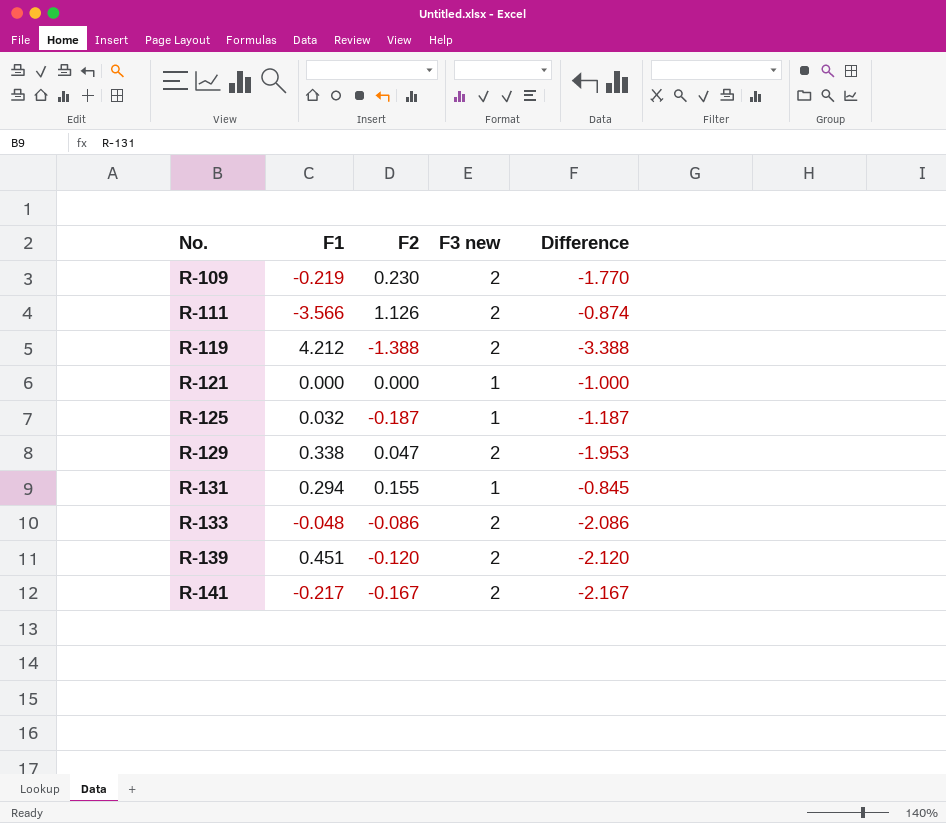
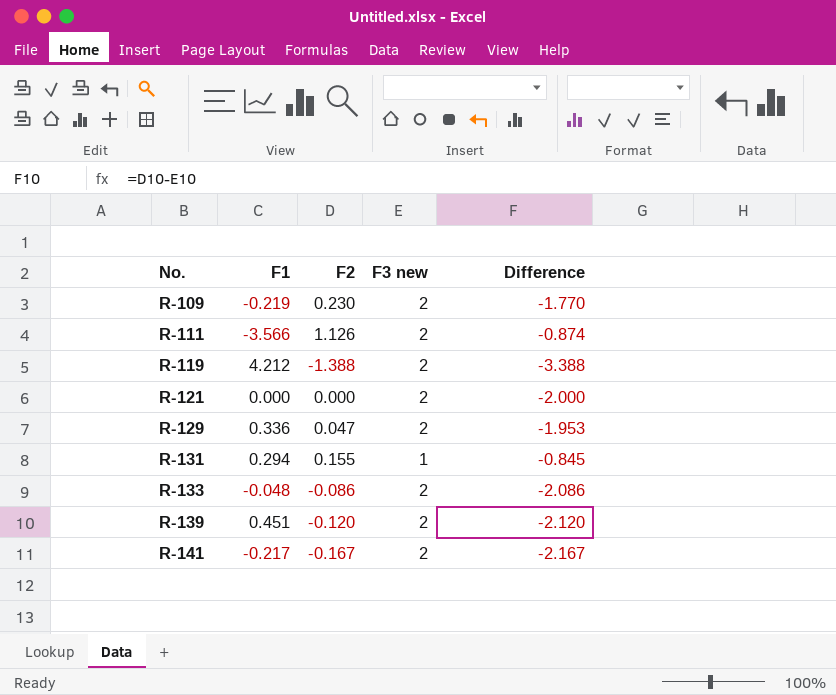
row R-125: 0.032 | -0.187 | 1 | -1.187 -> none
R-121 | F3 new: 1 -> 2
R-121 | Difference: -1.000 -> -2.000
R-129 | F1: 0.338 -> 0.336

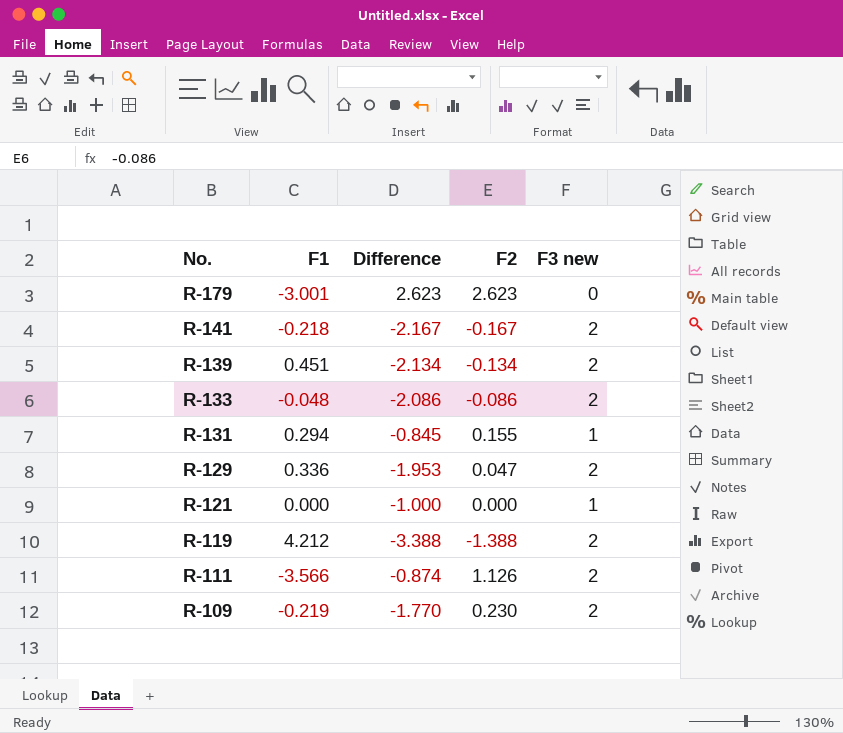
row order: No. ascending -> No. descending
column Difference | position: 5 -> 3
row R-179: none -> -3.001 | 2.623 | 2.623 | 0
R-141 | F1: -0.217 -> -0.218
R-139 | Difference: -2.120 -> -2.134
R-139 | F2: -0.120 -> -0.134
R-121 | Difference: -2.000 -> -1.000
R-121 | F3 new: 2 -> 1

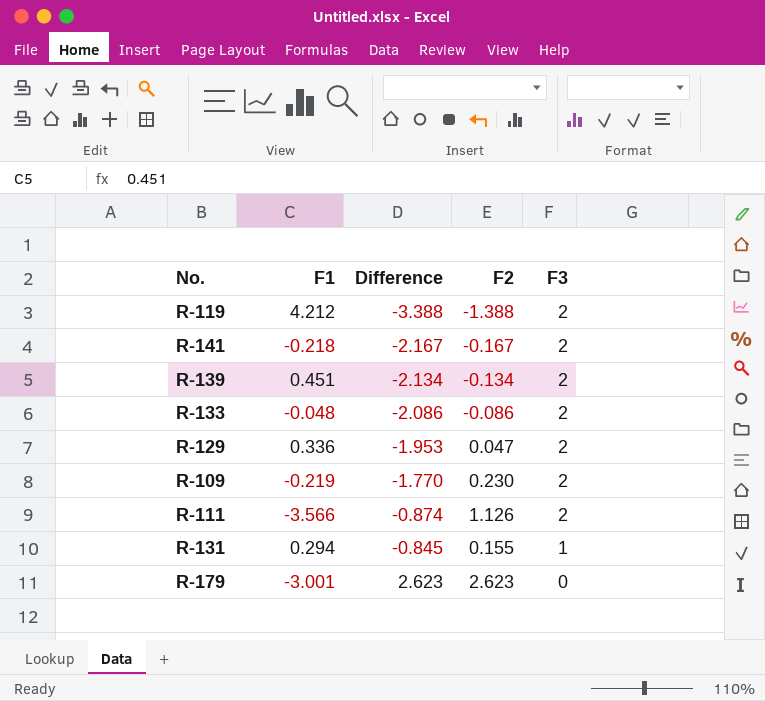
row order: No. descending -> Difference ascending
column name: F3 new -> F3
row R-121: 0.000 | -1.000 | 0.000 | 1 -> none

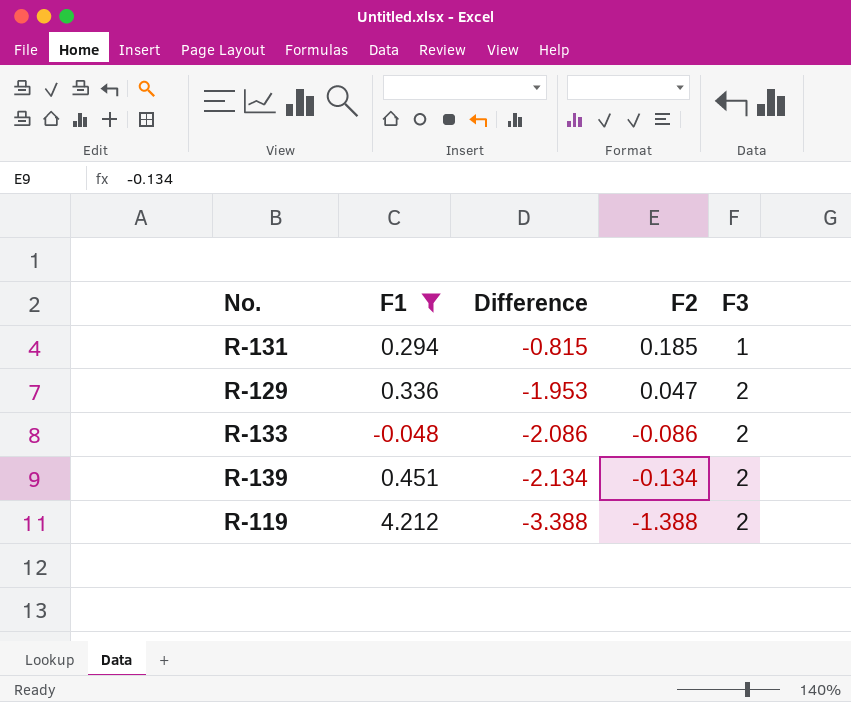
filter: none -> F1 >= -0.048
row order: Difference ascending -> Difference descending
R-131 | Difference: -0.845 -> -0.815
R-131 | F2: 0.155 -> 0.185

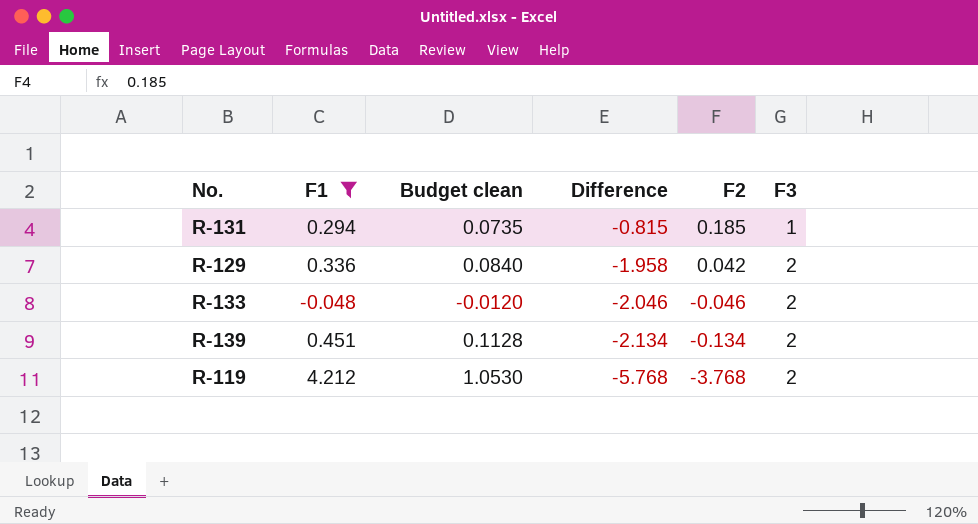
column Budget clean | formula: none -> [F1] * 0.25
R-129 | Difference: -1.953 -> -1.958
R-129 | F2: 0.047 -> 0.042
R-133 | Difference: -2.086 -> -2.046
R-133 | F2: -0.086 -> -0.046
R-119 | Difference: -3.388 -> -5.768
R-119 | F2: -1.388 -> -3.768

